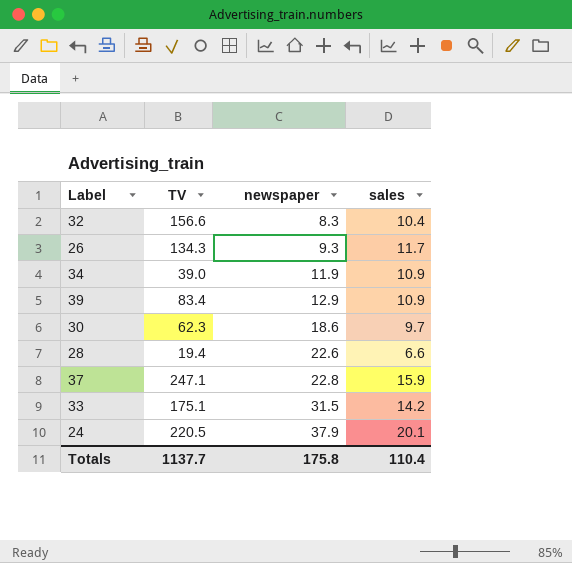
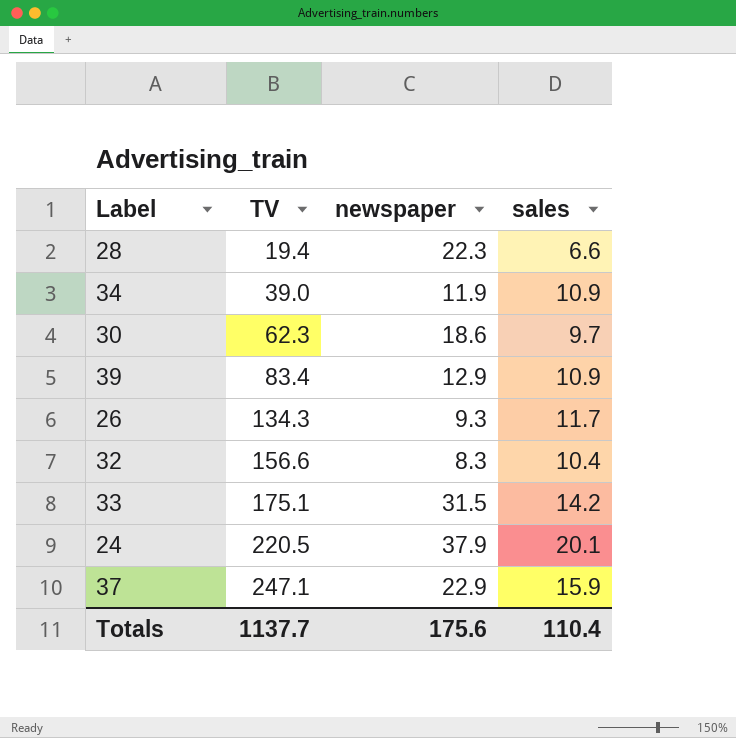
row order: newspaper ascending -> TV ascending
28 | newspaper: 22.6 -> 22.3
37 | newspaper: 22.8 -> 22.9
Totals | newspaper: 175.8 -> 175.6

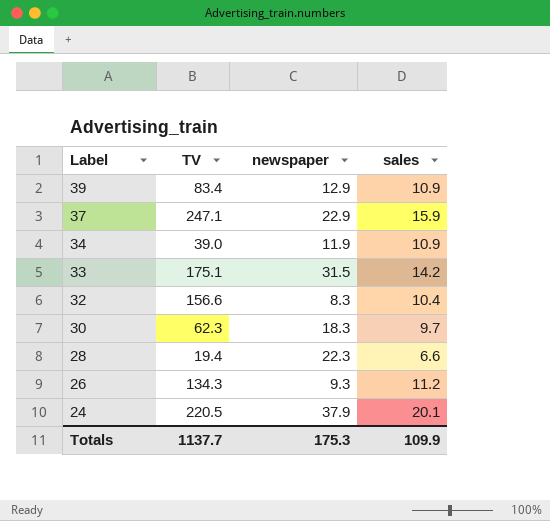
row order: TV ascending -> Label descending
30 | newspaper: 18.6 -> 18.3
26 | sales: 11.7 -> 11.2
Totals | newspaper: 175.6 -> 175.3
Totals | sales: 110.4 -> 109.9

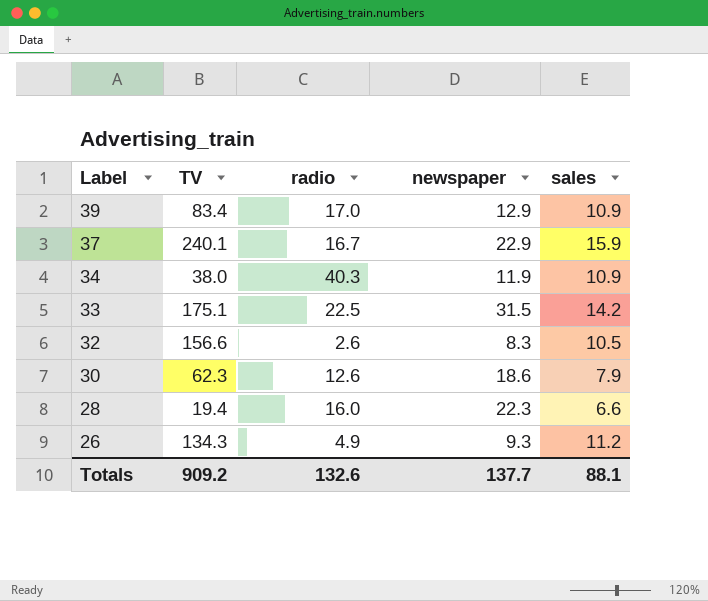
column radio | position: none -> 3
row 24: 220.5 | 37.9 | 20.1 -> none
37 | TV: 247.1 -> 240.1
34 | TV: 39.0 -> 38.0
32 | sales: 10.4 -> 10.5
30 | newspaper: 18.3 -> 18.6
30 | sales: 9.7 -> 7.9
Totals | TV: 1137.7 -> 909.2
Totals | newspaper: 175.3 -> 137.7
Totals | sales: 109.9 -> 88.1

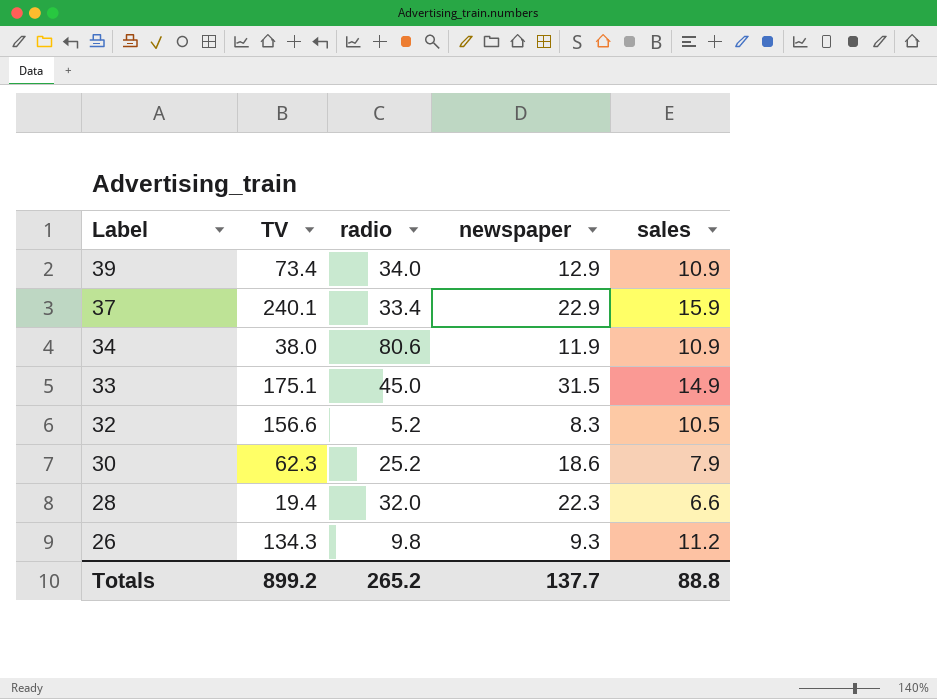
39 | TV: 83.4 -> 73.4
39 | radio: 17.0 -> 34.0
37 | radio: 16.7 -> 33.4
34 | radio: 40.3 -> 80.6
33 | radio: 22.5 -> 45.0
33 | sales: 14.2 -> 14.9
32 | radio: 2.6 -> 5.2
30 | radio: 12.6 -> 25.2
28 | radio: 16.0 -> 32.0
26 | radio: 4.9 -> 9.8
Totals | TV: 909.2 -> 899.2
Totals | radio: 132.6 -> 265.2
Totals | sales: 88.1 -> 88.8

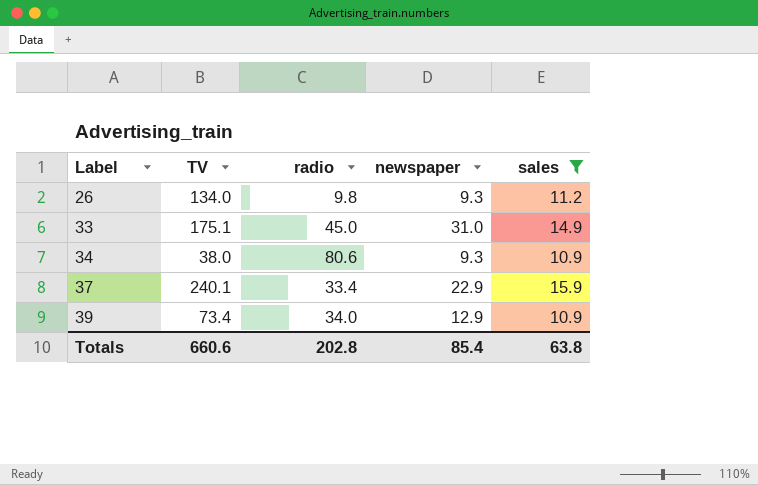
filter: none -> sales >= 10.9
row order: Label descending -> Label ascending
26 | TV: 134.3 -> 134.0
33 | newspaper: 31.5 -> 31.0
34 | newspaper: 11.9 -> 9.3
Totals | TV: 899.2 -> 660.6
Totals | radio: 265.2 -> 202.8
Totals | newspaper: 137.7 -> 85.4
Totals | sales: 88.8 -> 63.8

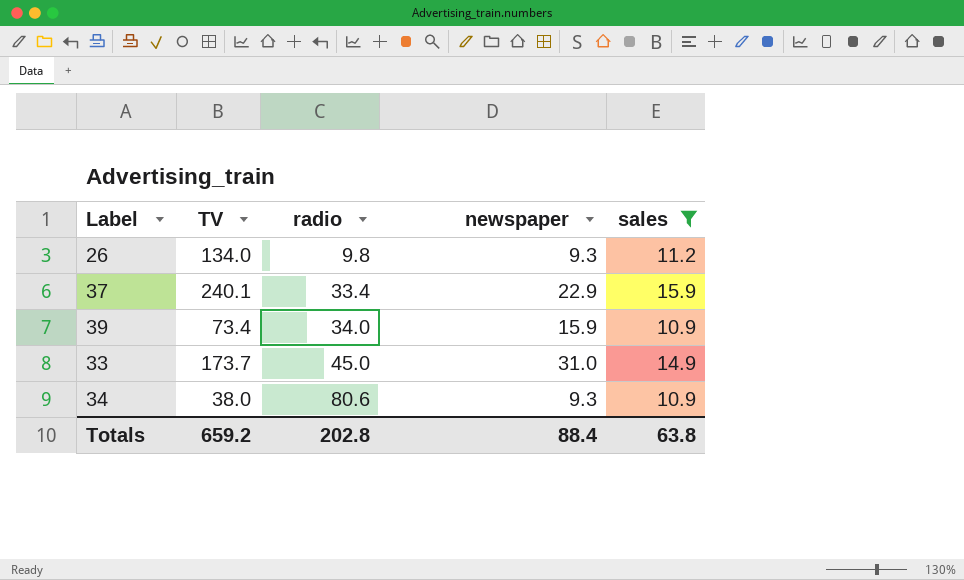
row order: Label ascending -> radio ascending
39 | newspaper: 12.9 -> 15.9
33 | TV: 175.1 -> 173.7
Totals | TV: 660.6 -> 659.2
Totals | newspaper: 85.4 -> 88.4

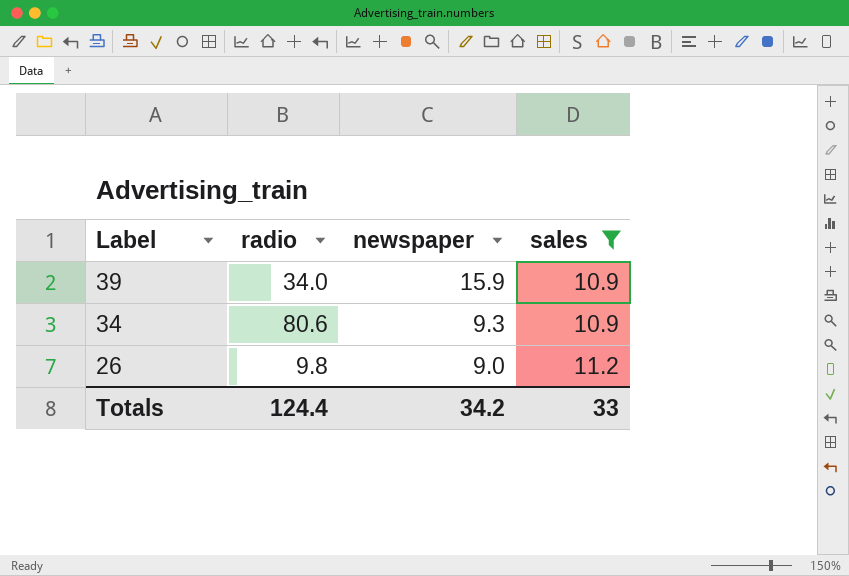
row order: radio ascending -> Label descending
column TV | position: 2 -> none
row 37: 240.1 | 33.4 | 22.9 | 15.9 -> none
row 33: 173.7 | 45.0 | 31.0 | 14.9 -> none
26 | newspaper: 9.3 -> 9.0
Totals | radio: 202.8 -> 124.4
Totals | newspaper: 88.4 -> 34.2
Totals | sales: 63.8 -> 33

